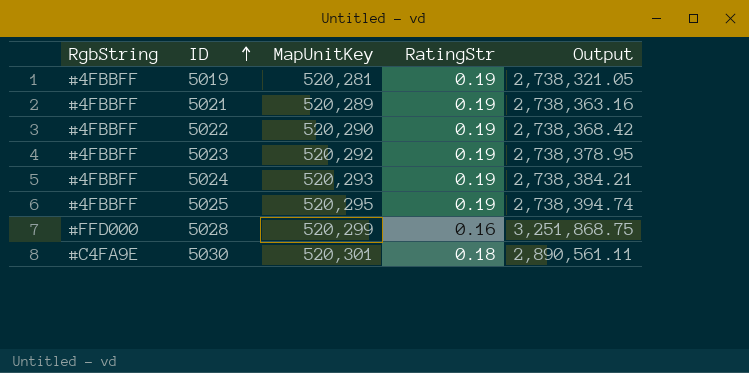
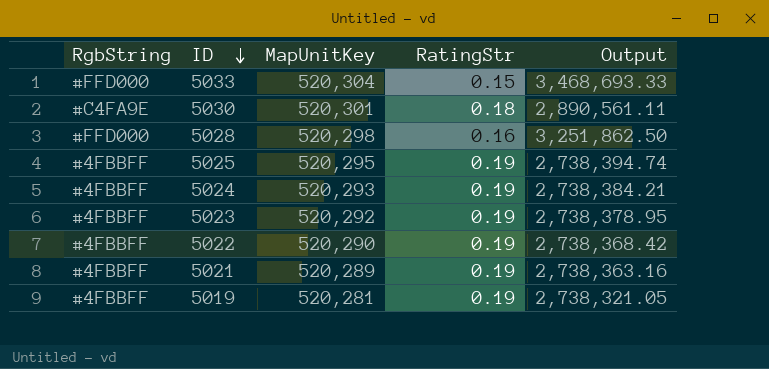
row order: ID ascending -> ID descending
row 5033: none -> #FFD000 | 520,304 | 0.15 | 3,468,693.33
5028 | MapUnitKey: 520,299 -> 520,298
5028 | Output: 3,251,868.75 -> 3,251,862.50

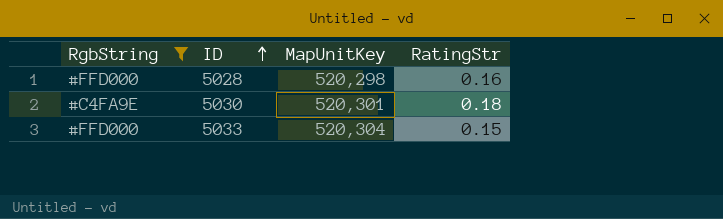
filter: none -> RgbString != #4FBBFF
row order: ID descending -> ID ascending
column Output | formula: [MapUnitKey] / [RatingStr] -> none

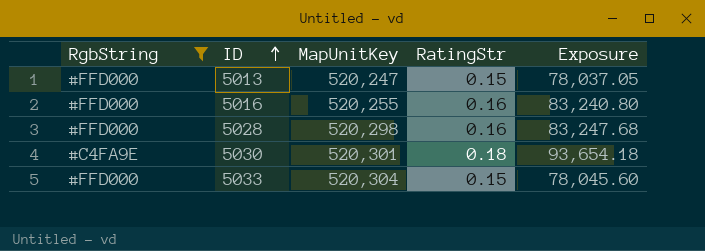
column Exposure | formula: none -> [MapUnitKey] * [RatingStr]
row 5013: none -> #FFD000 | 520,247 | 0.15 | 78,037.05
row 5016: none -> #FFD000 | 520,255 | 0.16 | 83,240.80

